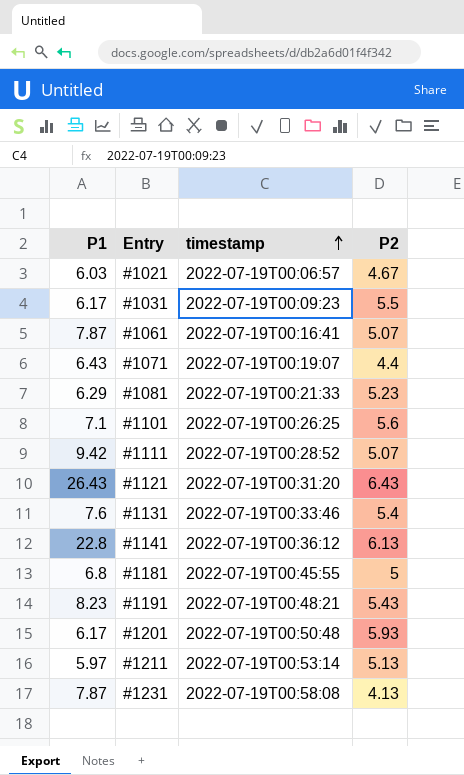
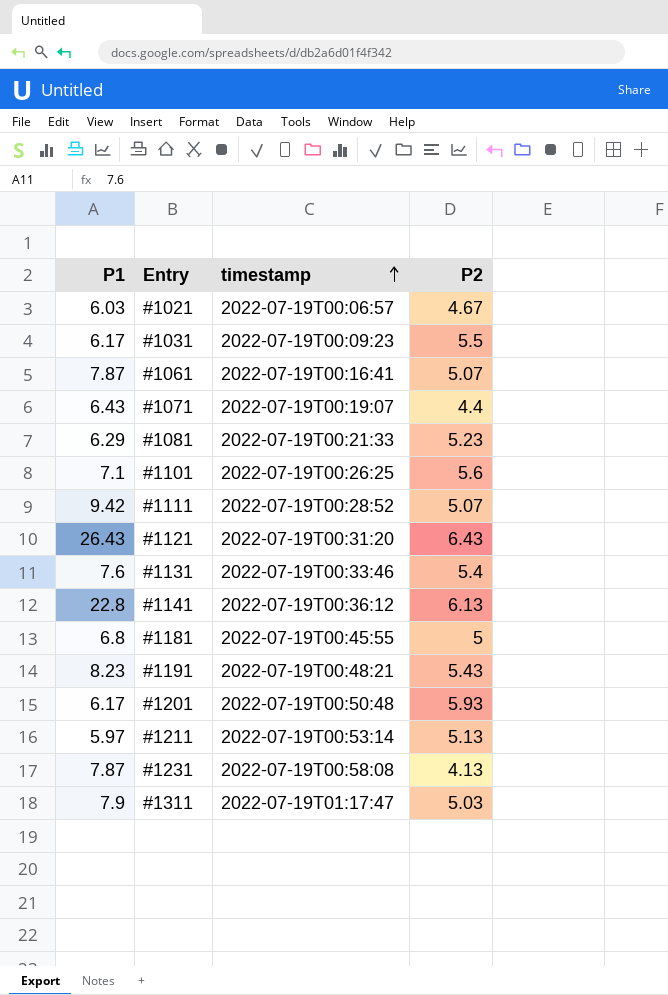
row #1311: none -> 7.9 | 2022-07-19T01:17:47 | 5.03

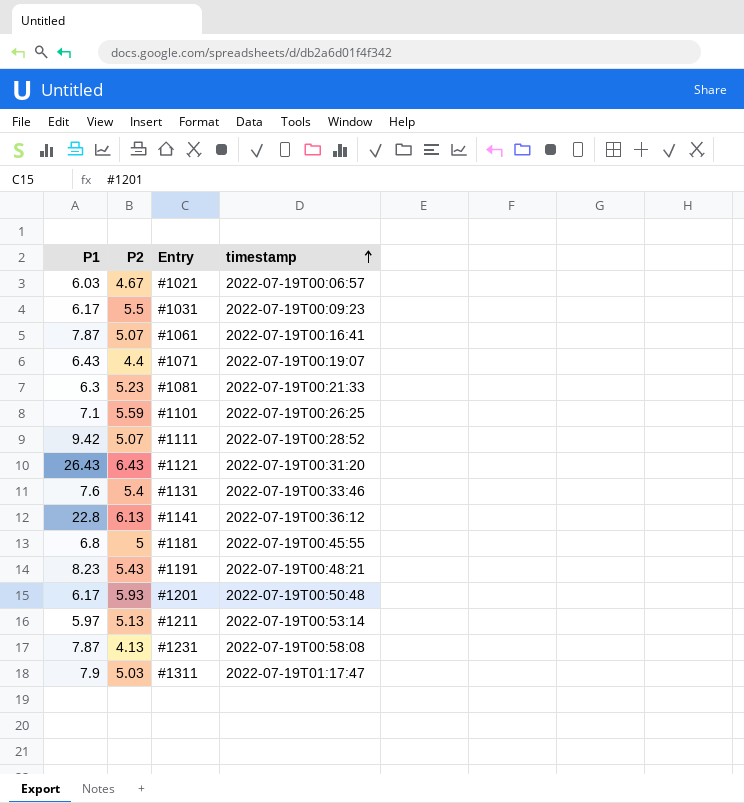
column P2 | position: 4 -> 2
#1081 | P1: 6.29 -> 6.3
#1101 | P2: 5.6 -> 5.59

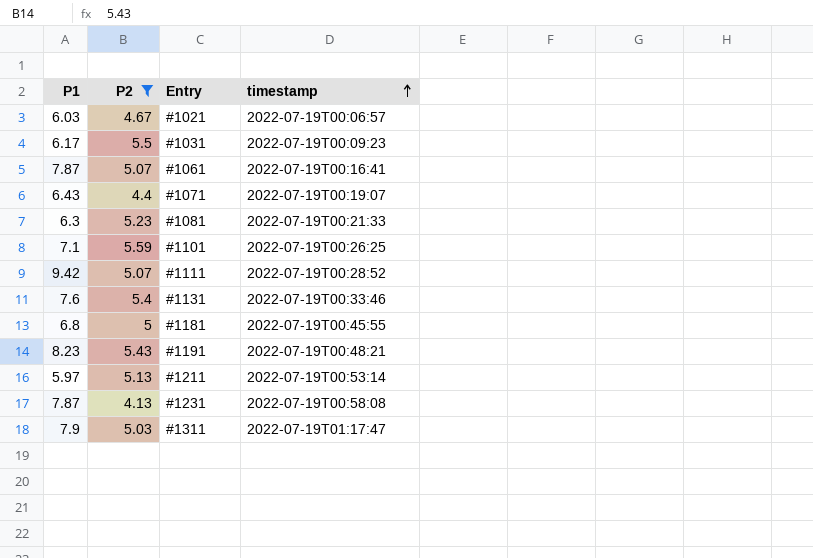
filter: none -> P2 <= 5.59

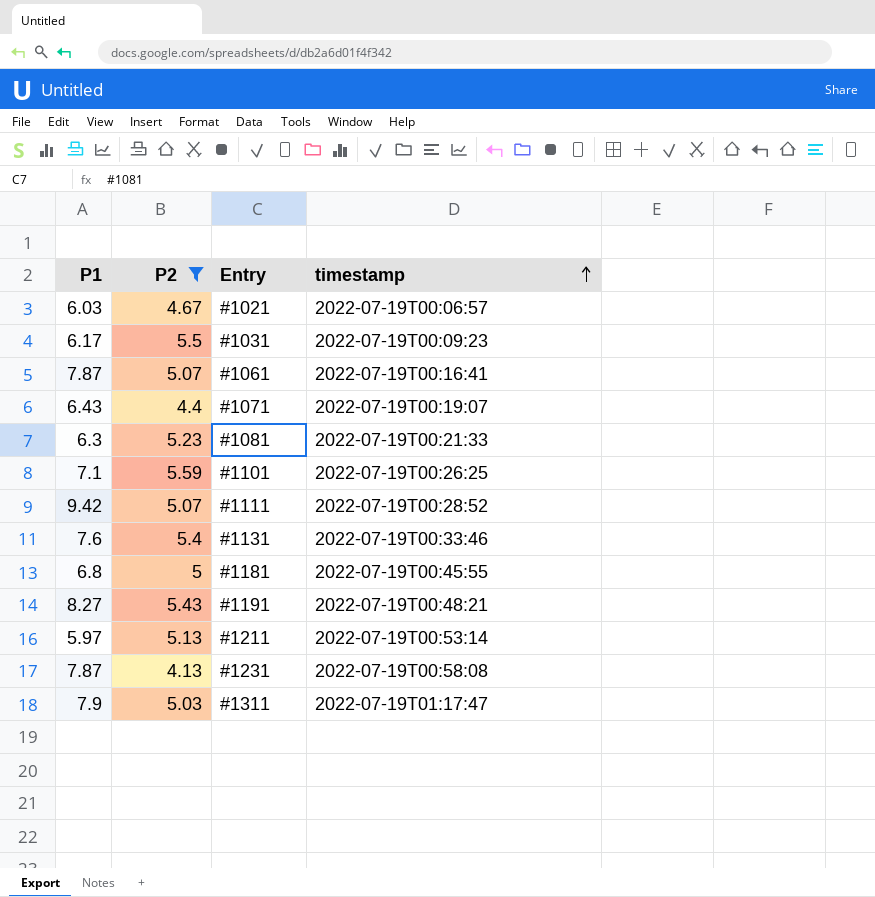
#1191 | P1: 8.23 -> 8.27

